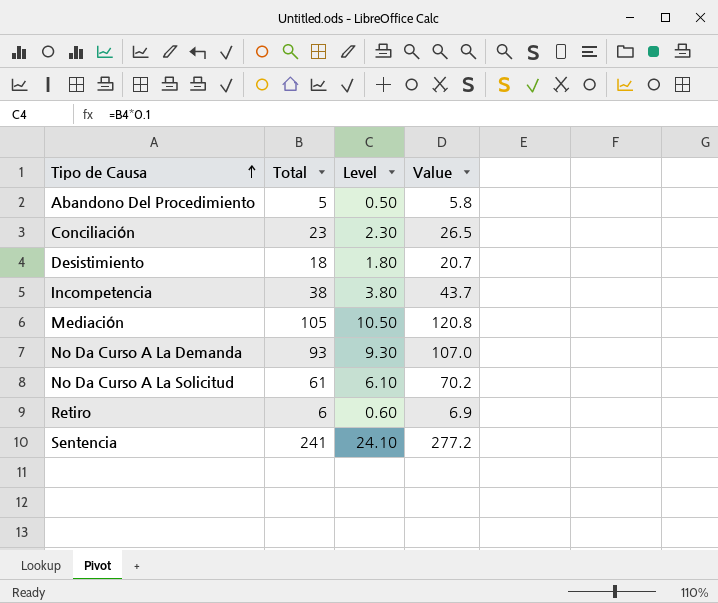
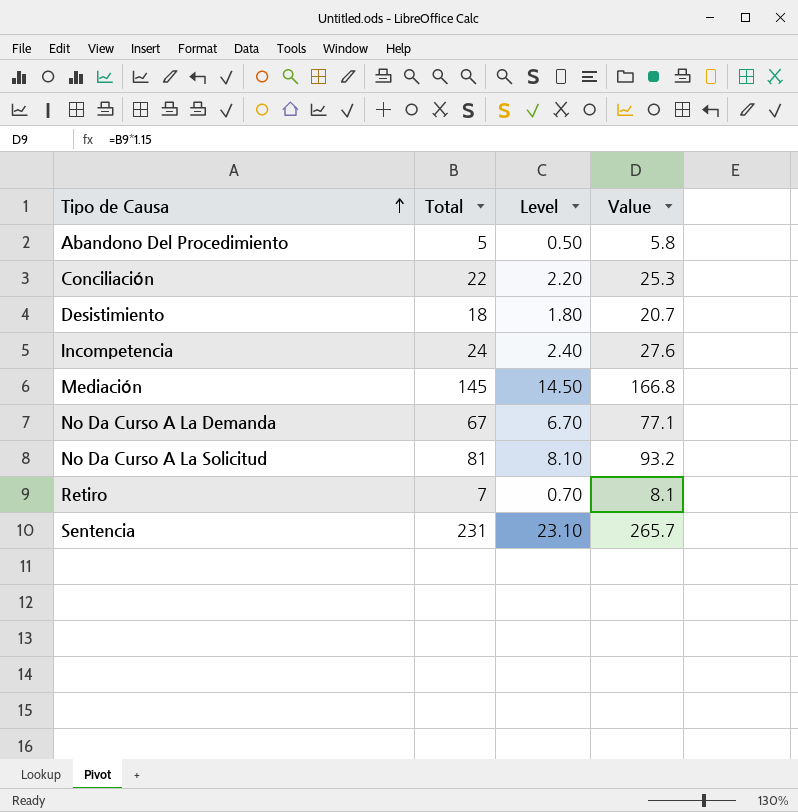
Conciliación | Total: 23 -> 22
Conciliación | Level: 2.30 -> 2.20
Conciliación | Value: 26.5 -> 25.3
Incompetencia | Total: 38 -> 24
Incompetencia | Level: 3.80 -> 2.40
Incompetencia | Value: 43.7 -> 27.6
Mediación | Total: 105 -> 145
Mediación | Level: 10.50 -> 14.50
Mediación | Value: 120.8 -> 166.8
No Da Curso A La Demanda | Total: 93 -> 67
No Da Curso A La Demanda | Level: 9.30 -> 6.70
No Da Curso A La Demanda | Value: 107.0 -> 77.1
No Da Curso A La Solicitud | Total: 61 -> 81
No Da Curso A La Solicitud | Level: 6.10 -> 8.10
No Da Curso A La Solicitud | Value: 70.2 -> 93.2
Retiro | Total: 6 -> 7
Retiro | Level: 0.60 -> 0.70
Retiro | Value: 6.9 -> 8.1
Sentencia | Total: 241 -> 231
Sentencia | Level: 24.10 -> 23.10
Sentencia | Value: 277.2 -> 265.7

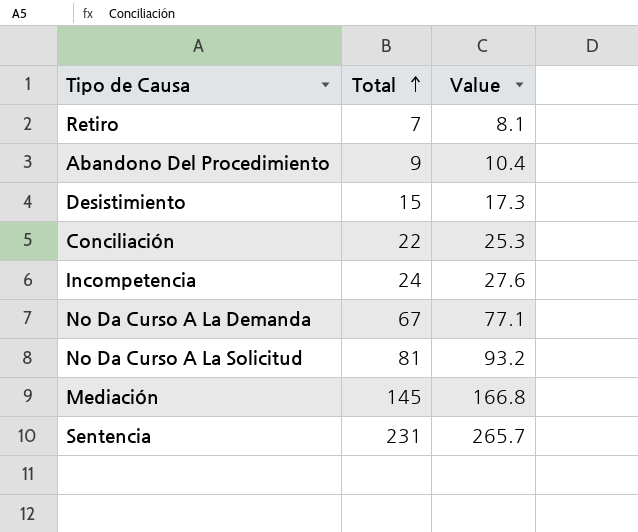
row order: Tipo de Causa ascending -> Total ascending
column Level | formula: [Total] * 0.1 -> none
Abandono Del Procedimiento | Total: 5 -> 9
Abandono Del Procedimiento | Value: 5.8 -> 10.4
Desistimiento | Total: 18 -> 15
Desistimiento | Value: 20.7 -> 17.3

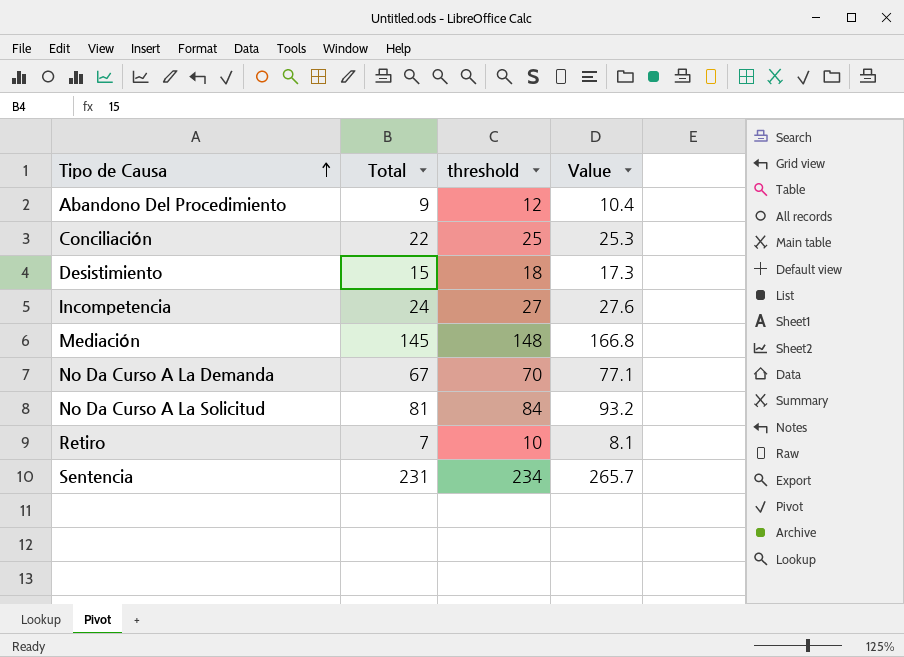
row order: Total ascending -> Tipo de Causa ascending
column threshold | formula: none -> [Total] + 3

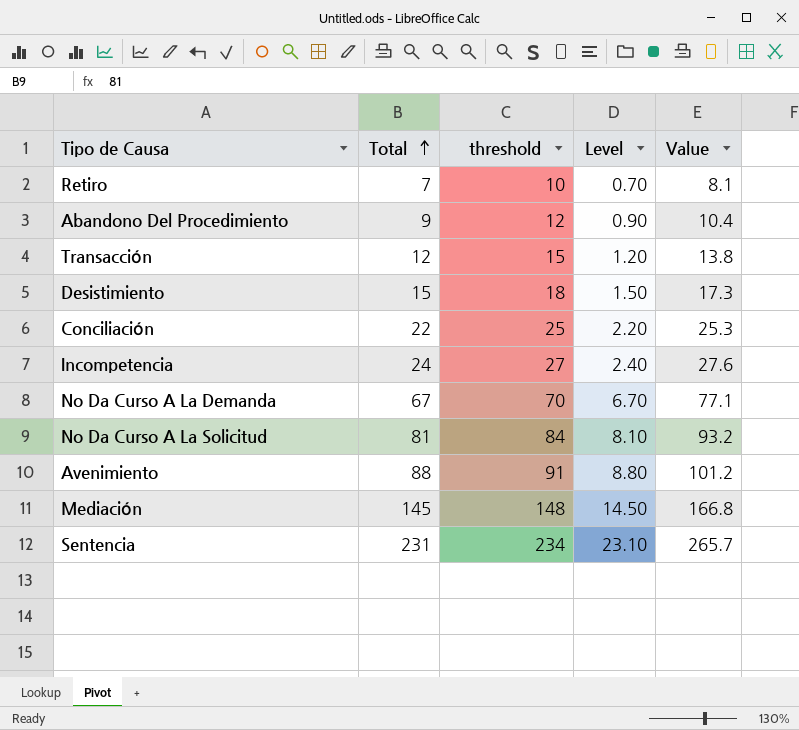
row order: Tipo de Causa ascending -> Total ascending
column Level | formula: none -> [Total] * 0.1
row Transacción: none -> 12 | 15 | 1.20 | 13.8
row Avenimiento: none -> 88 | 91 | 8.80 | 101.2

